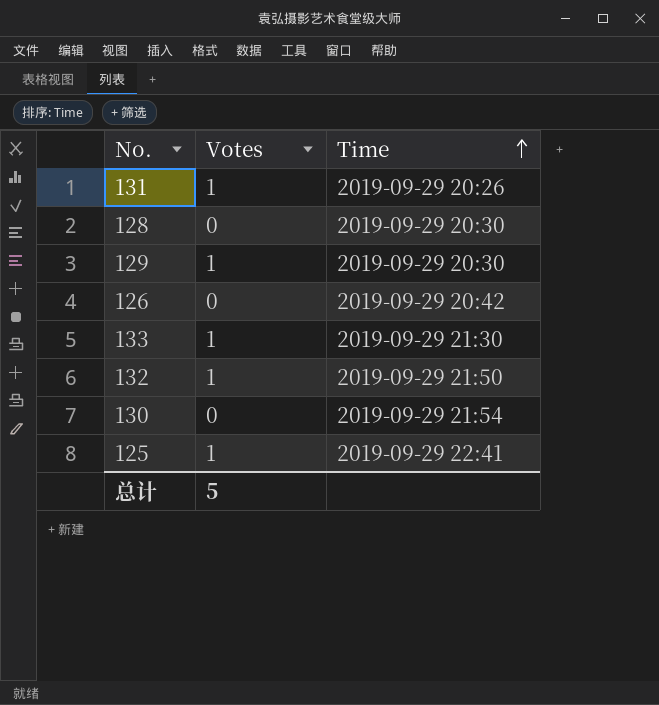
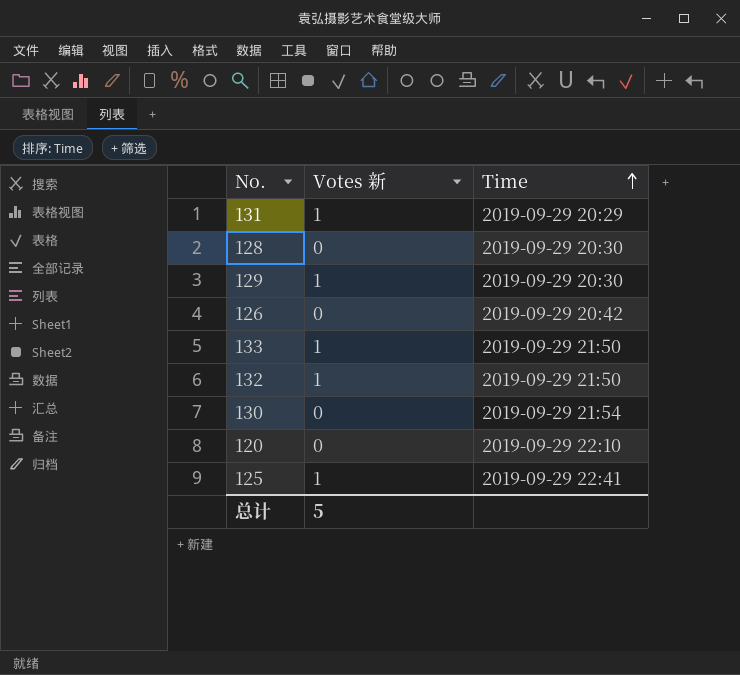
column name: Votes -> Votes 新
131 | Time: 2019-09-29 20:26 -> 2019-09-29 20:29
133 | Time: 2019-09-29 21:30 -> 2019-09-29 21:50
row 120: none -> 0 | 2019-09-29 22:10

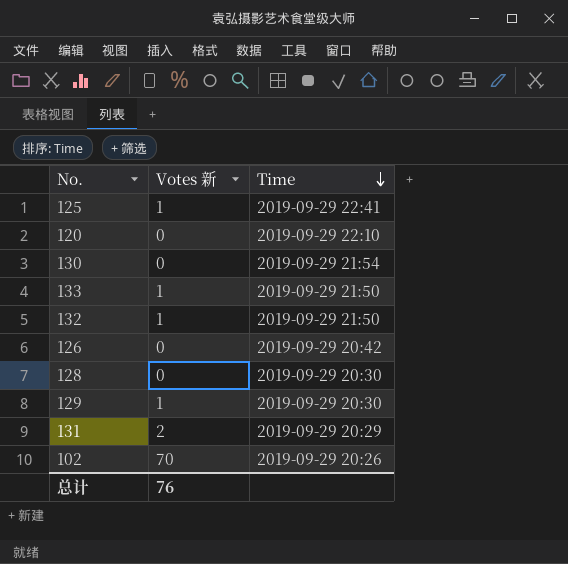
row order: Time ascending -> Time descending
131 | Votes 新: 1 -> 2
row 102: none -> 70 | 2019-09-29 20:26
总计 | Votes 新: 5 -> 76

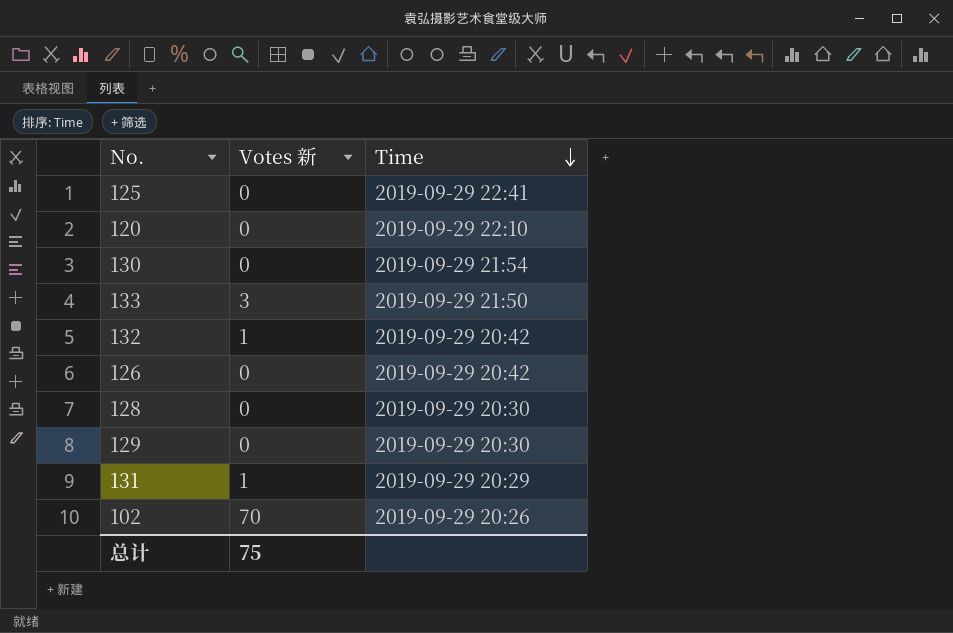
125 | Votes 新: 1 -> 0
133 | Votes 新: 1 -> 3
132 | Time: 2019-09-29 21:50 -> 2019-09-29 20:42
129 | Votes 新: 1 -> 0
131 | Votes 新: 2 -> 1
总计 | Votes 新: 76 -> 75

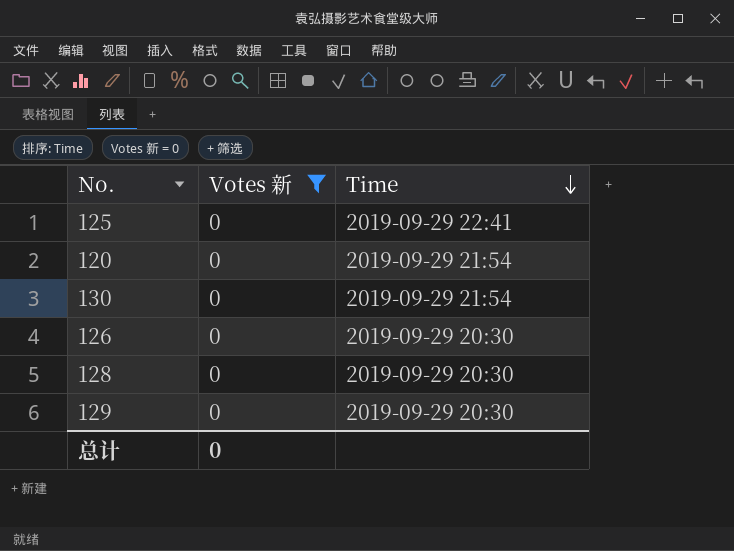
filter: none -> Votes 新 = 0
120 | Time: 2019-09-29 22:10 -> 2019-09-29 21:54
126 | Time: 2019-09-29 20:42 -> 2019-09-29 20:30
总计 | Votes 新: 75 -> 0

